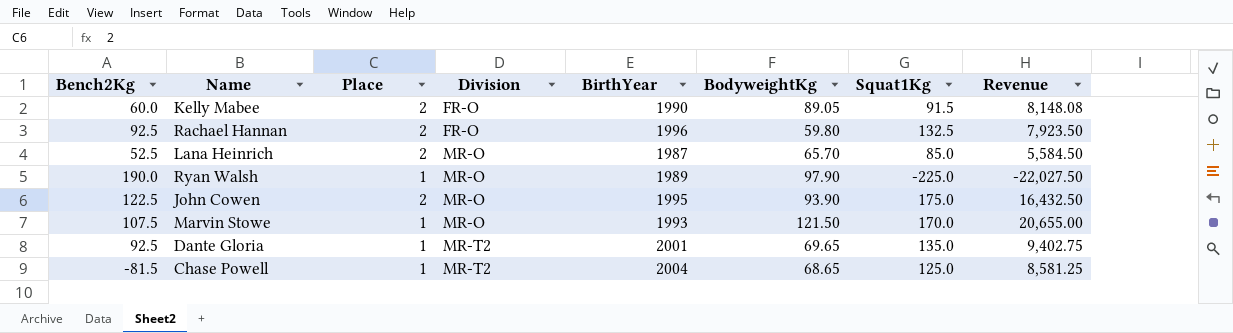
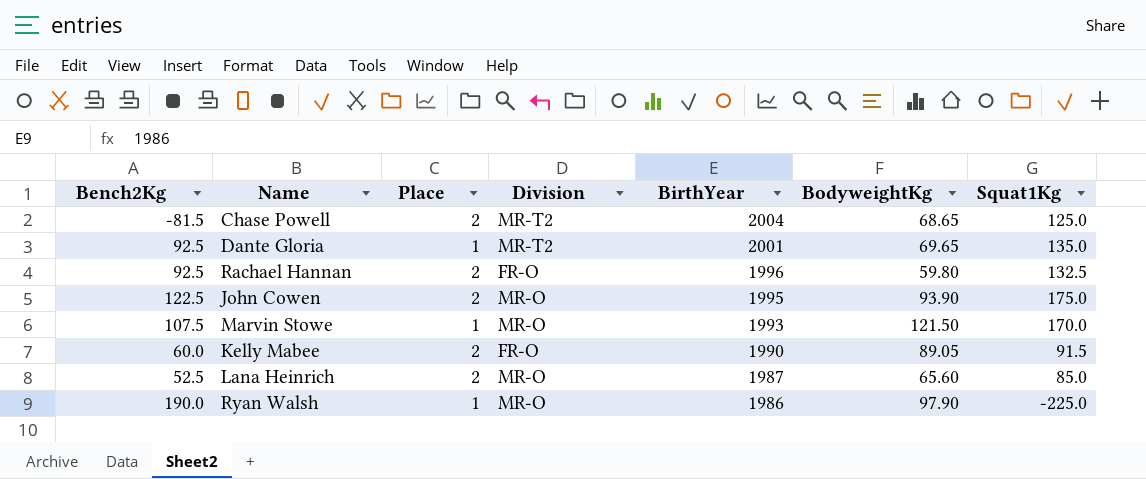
row order: Division ascending -> BirthYear descending
column Revenue | formula: [BodyweightKg] * [Squat1Kg] -> none
Chase Powell | Place: 1 -> 2
Lana Heinrich | BodyweightKg: 65.70 -> 65.60
Ryan Walsh | BirthYear: 1989 -> 1986

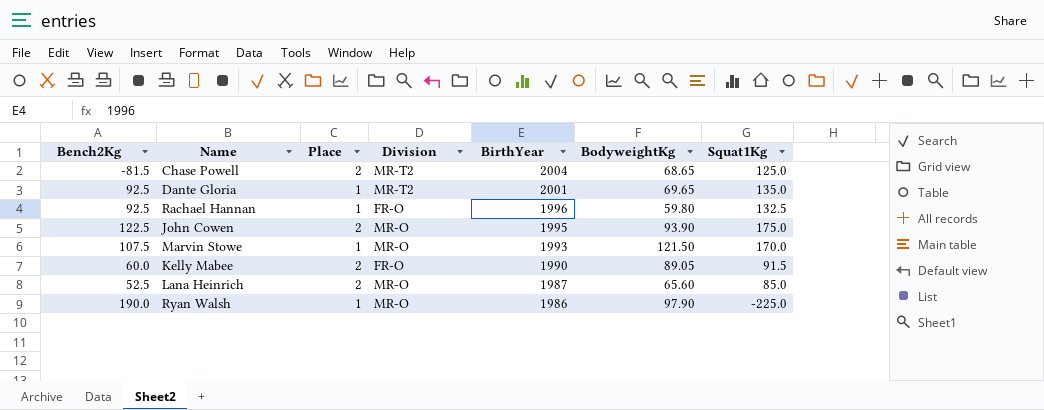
Rachael Hannan | Place: 2 -> 1

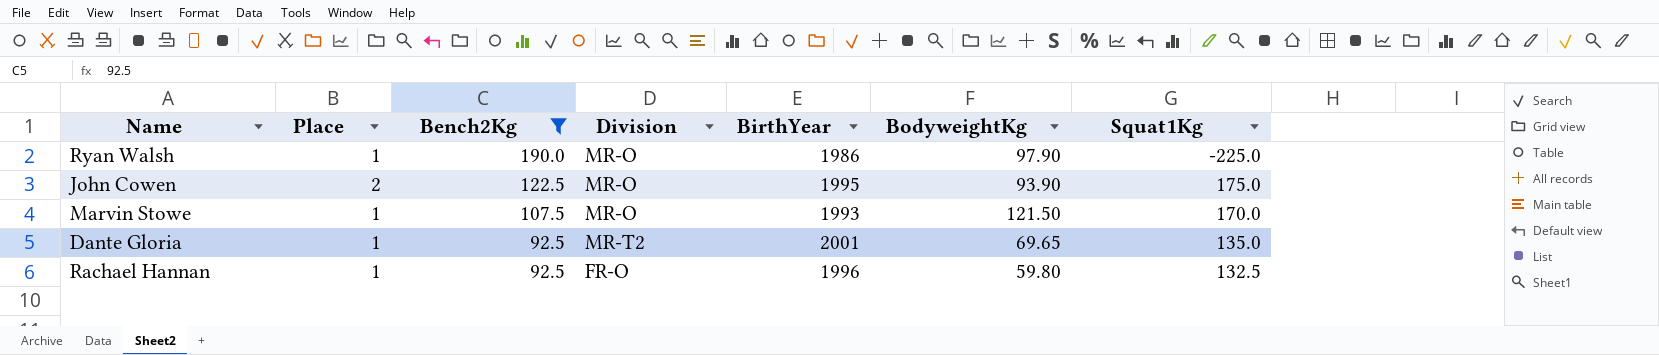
filter: none -> Bench2Kg >= 92.5
row order: BirthYear descending -> Bench2Kg descending
column Bench2Kg | position: 1 -> 3

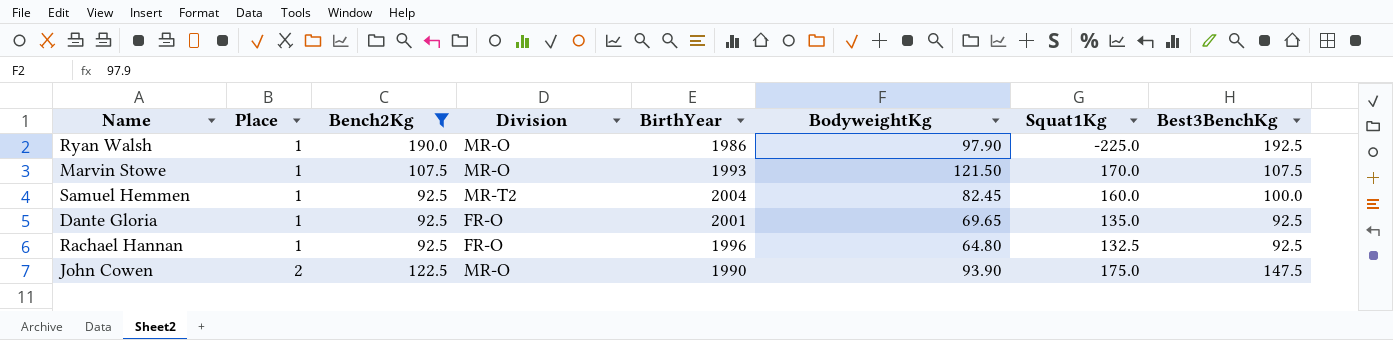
row order: Bench2Kg descending -> Place ascending
column Best3BenchKg | position: none -> 8
row Samuel Hemmen: none -> 1 | 92.5 | MR-T2 | 2004 | 82.45 | 160.0 | 100.0
Dante Gloria | Division: MR-T2 -> FR-O
Rachael Hannan | BodyweightKg: 59.80 -> 64.80
John Cowen | BirthYear: 1995 -> 1990

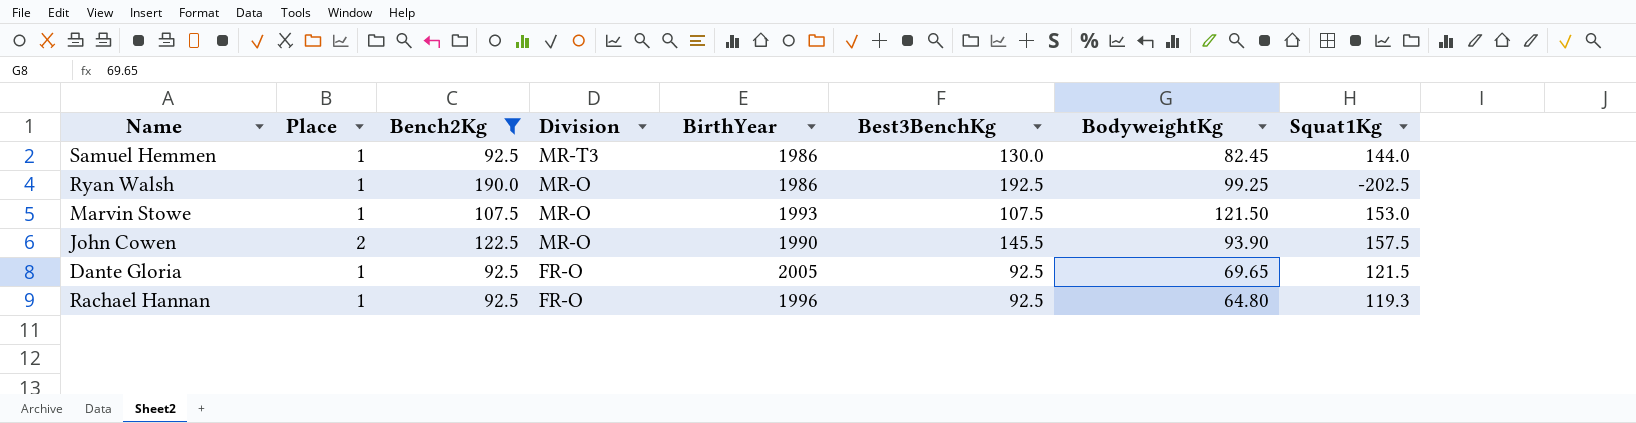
row order: Place ascending -> Division descending
column Best3BenchKg | position: 8 -> 6
Samuel Hemmen | Division: MR-T2 -> MR-T3
Samuel Hemmen | BirthYear: 2004 -> 1986
Samuel Hemmen | Best3BenchKg: 100.0 -> 130.0
Samuel Hemmen | Squat1Kg: 160.0 -> 144.0
Ryan Walsh | BodyweightKg: 97.90 -> 99.25
Ryan Walsh | Squat1Kg: -225.0 -> -202.5
Marvin Stowe | Squat1Kg: 170.0 -> 153.0
John Cowen | Best3BenchKg: 147.5 -> 145.5
John Cowen | Squat1Kg: 175.0 -> 157.5
Dante Gloria | BirthYear: 2001 -> 2005
Dante Gloria | Squat1Kg: 135.0 -> 121.5
Rachael Hannan | Squat1Kg: 132.5 -> 119.3

